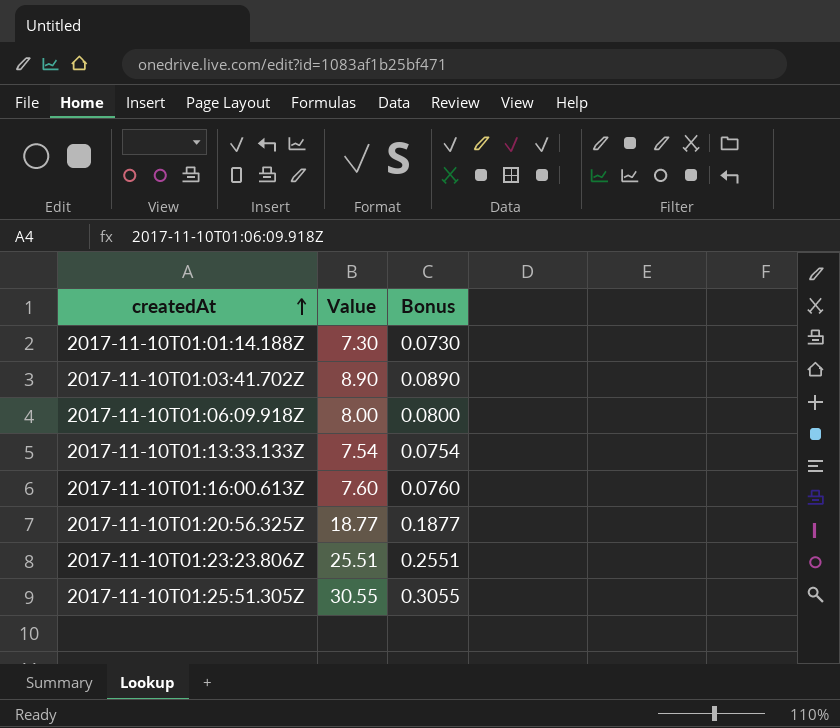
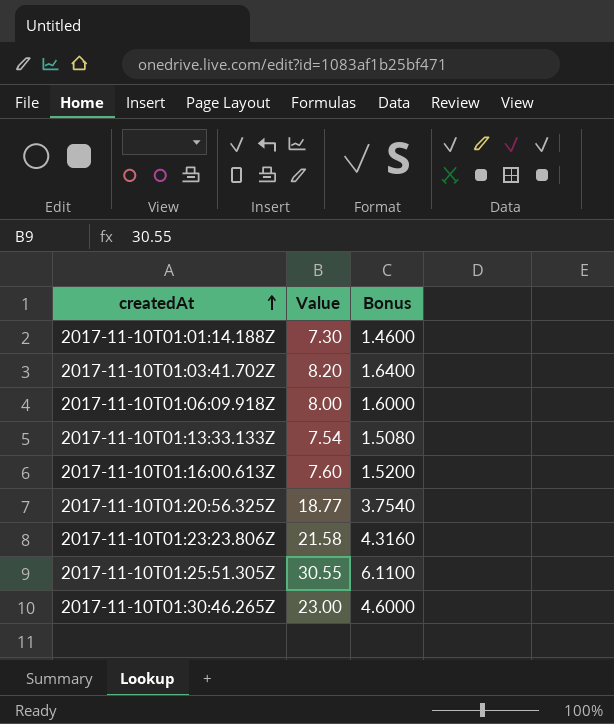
column Bonus | formula: [Value] * 0.01 -> [Value] * 0.2
2017-11-10T01:03:41.702Z | Value: 8.90 -> 8.20
2017-11-10T01:23:23.806Z | Value: 25.51 -> 21.58
row 2017-11-10T01:30:46.265Z: none -> 23.00 | 4.6000

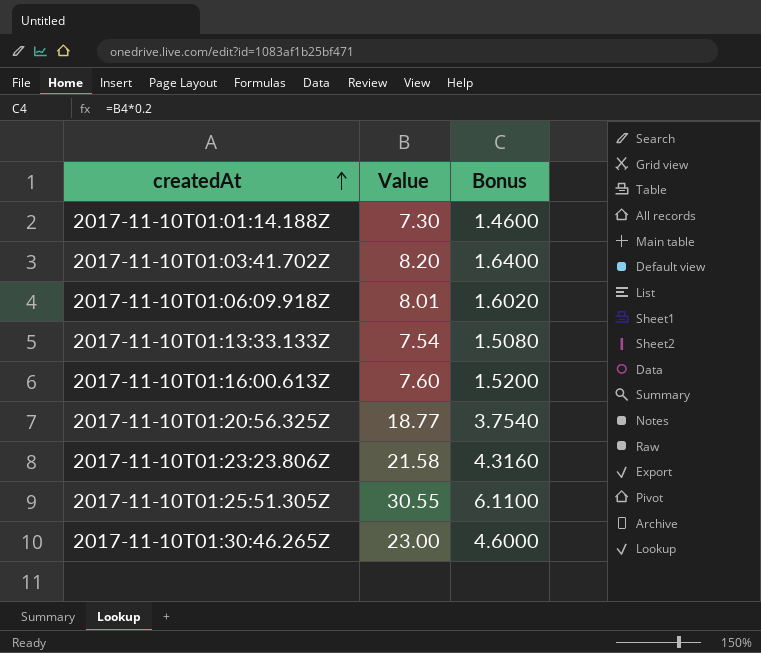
2017-11-10T01:06:09.918Z | Value: 8.00 -> 8.01
2017-11-10T01:06:09.918Z | Bonus: 1.6000 -> 1.6020

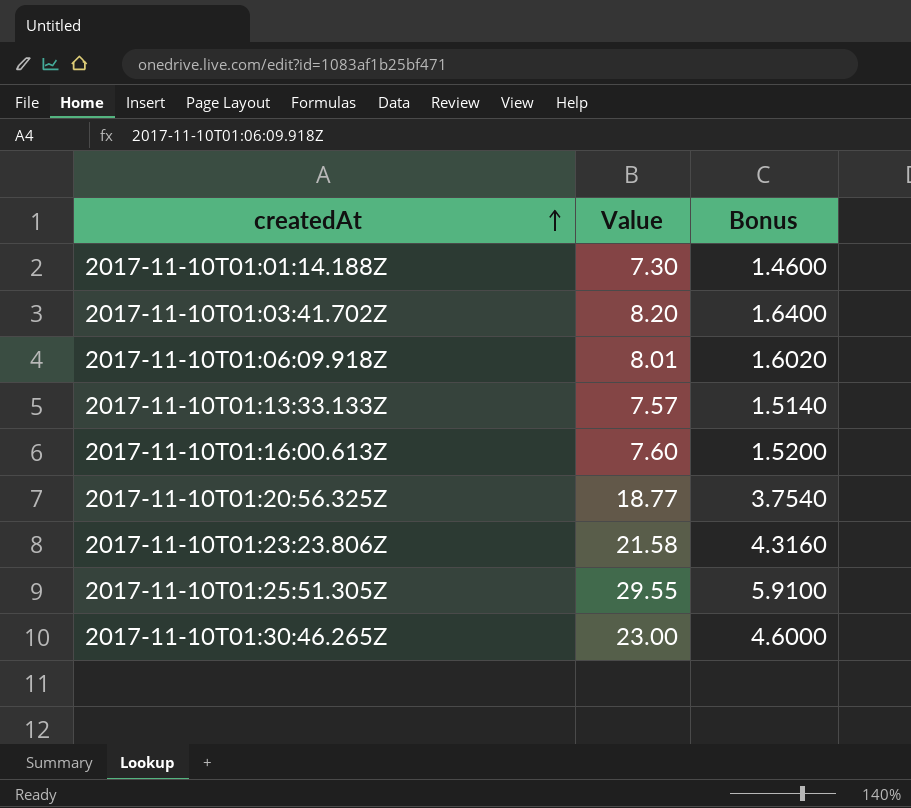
2017-11-10T01:13:33.133Z | Value: 7.54 -> 7.57
2017-11-10T01:13:33.133Z | Bonus: 1.5080 -> 1.5140
2017-11-10T01:25:51.305Z | Value: 30.55 -> 29.55
2017-11-10T01:25:51.305Z | Bonus: 6.1100 -> 5.9100

